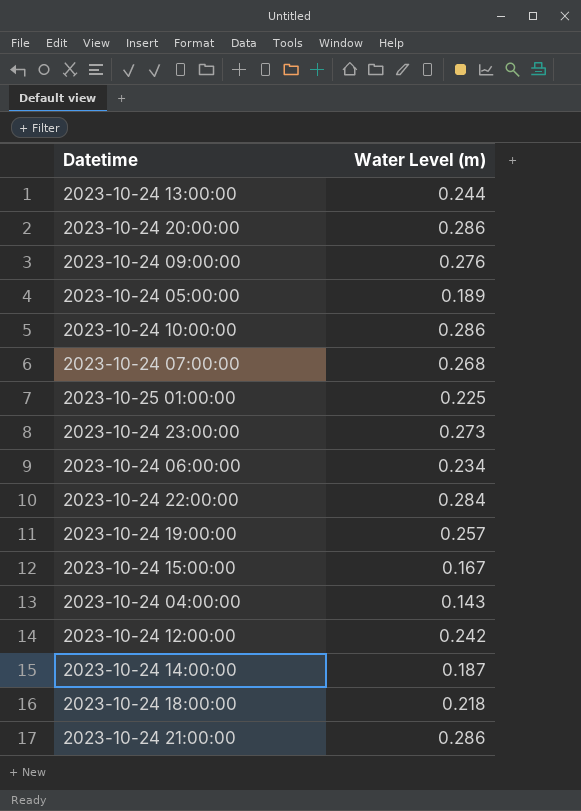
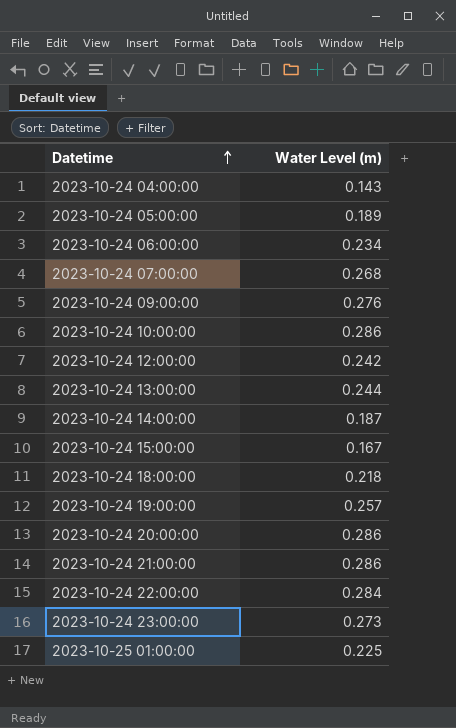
row order: none -> Datetime ascending

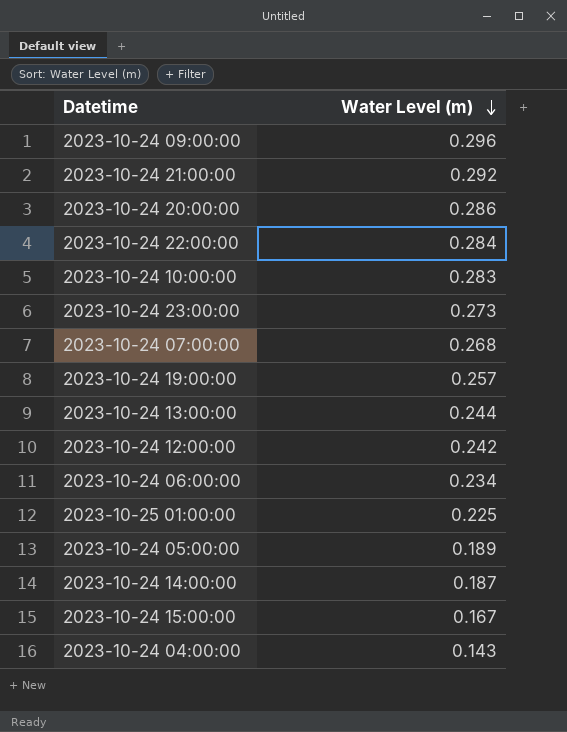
row order: Datetime ascending -> Water Level (m) descending
row 2023-10-24 18:00:00: 0.218 -> none
2023-10-24 09:00:00 | Water Level (m): 0.276 -> 0.296
2023-10-24 21:00:00 | Water Level (m): 0.286 -> 0.292
2023-10-24 10:00:00 | Water Level (m): 0.286 -> 0.283

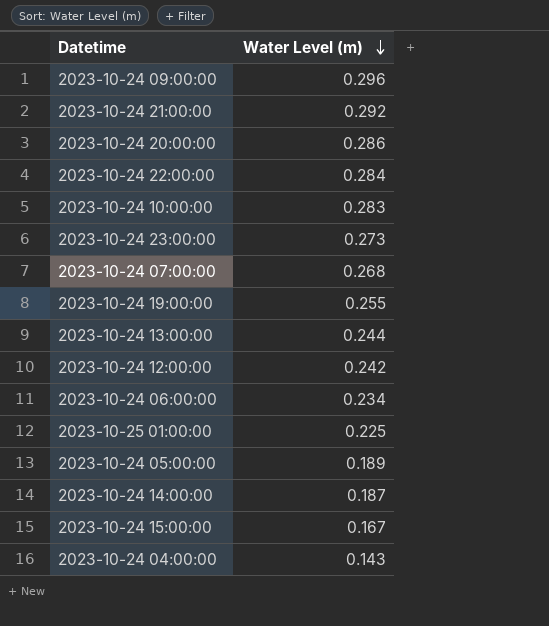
2023-10-24 19:00:00 | Water Level (m): 0.257 -> 0.255

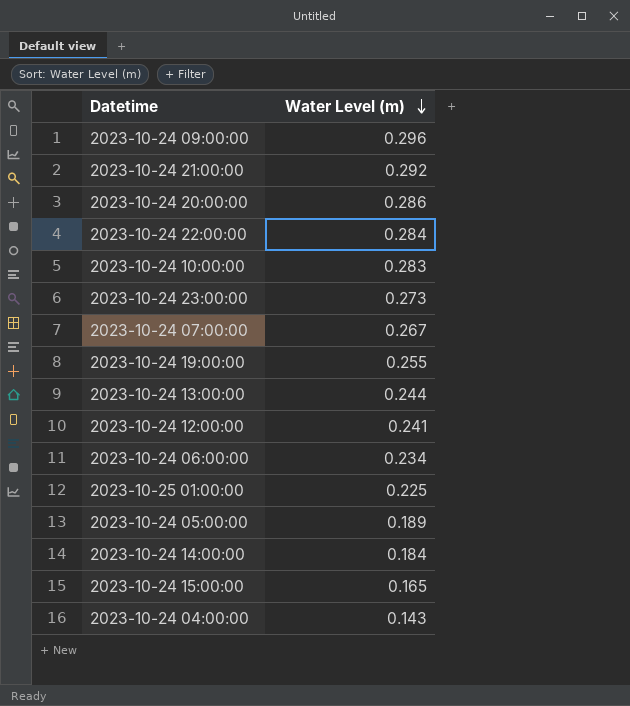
2023-10-24 07:00:00 | Water Level (m): 0.268 -> 0.267
2023-10-24 12:00:00 | Water Level (m): 0.242 -> 0.241
2023-10-24 14:00:00 | Water Level (m): 0.187 -> 0.184
2023-10-24 15:00:00 | Water Level (m): 0.167 -> 0.165

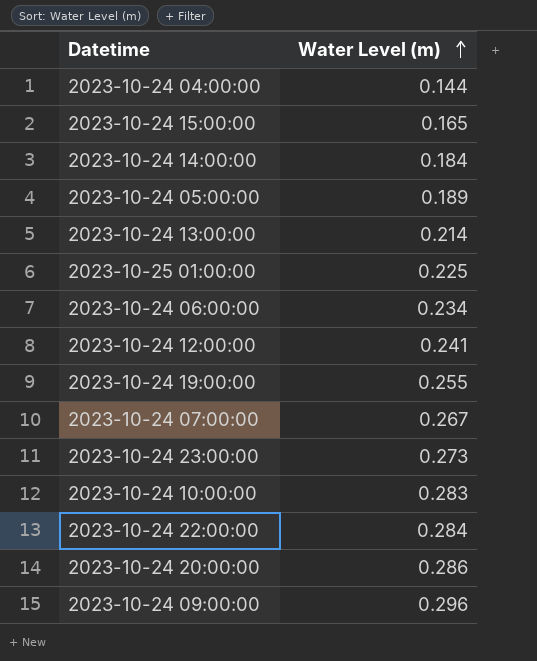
row order: Water Level (m) descending -> Water Level (m) ascending
row 2023-10-24 21:00:00: 0.292 -> none
2023-10-24 04:00:00 | Water Level (m): 0.143 -> 0.144
2023-10-24 13:00:00 | Water Level (m): 0.244 -> 0.214

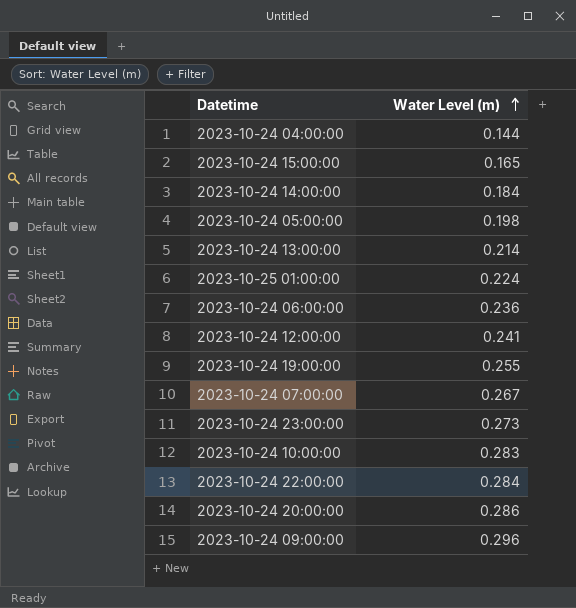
2023-10-24 05:00:00 | Water Level (m): 0.189 -> 0.198
2023-10-25 01:00:00 | Water Level (m): 0.225 -> 0.224
2023-10-24 06:00:00 | Water Level (m): 0.234 -> 0.236

